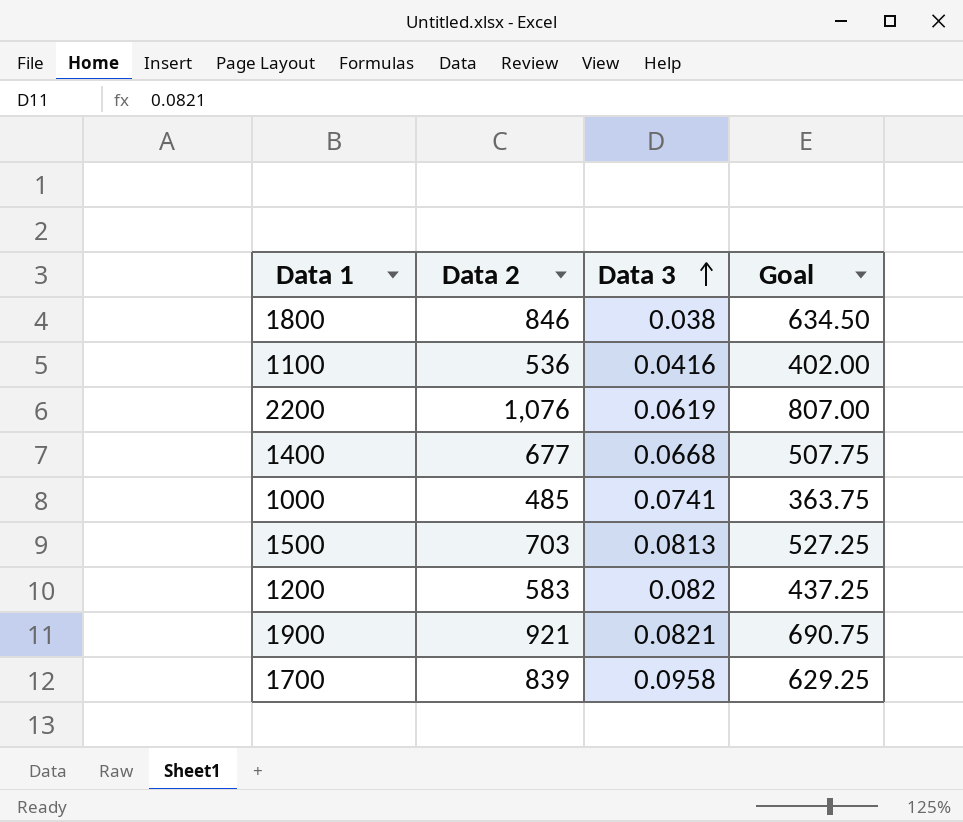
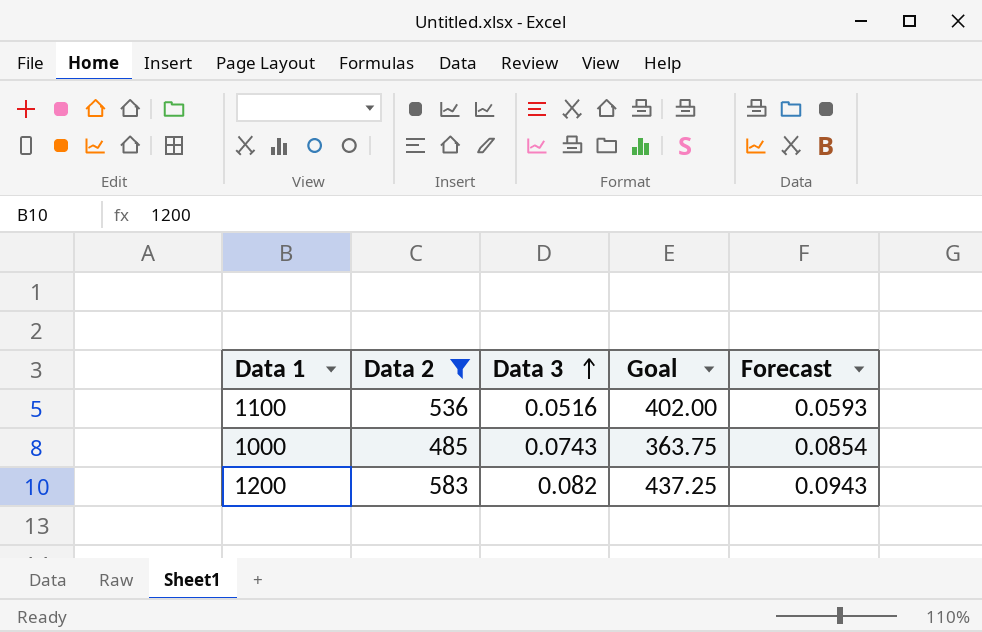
filter: none -> Data 2 <= 583
column Forecast | formula: none -> [Data 3] * 1.15
1100 | Data 3: 0.0416 -> 0.0516
1000 | Data 3: 0.0741 -> 0.0743

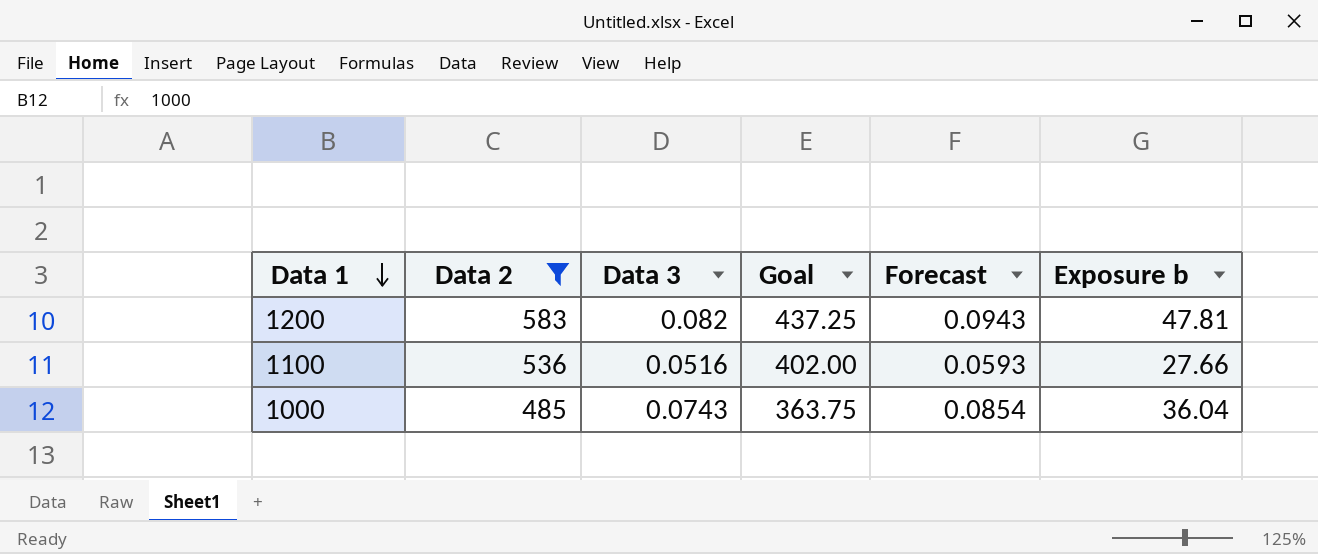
row order: Data 3 ascending -> Data 1 descending
column Exposure b | formula: none -> [Data 2] * [Data 3]

